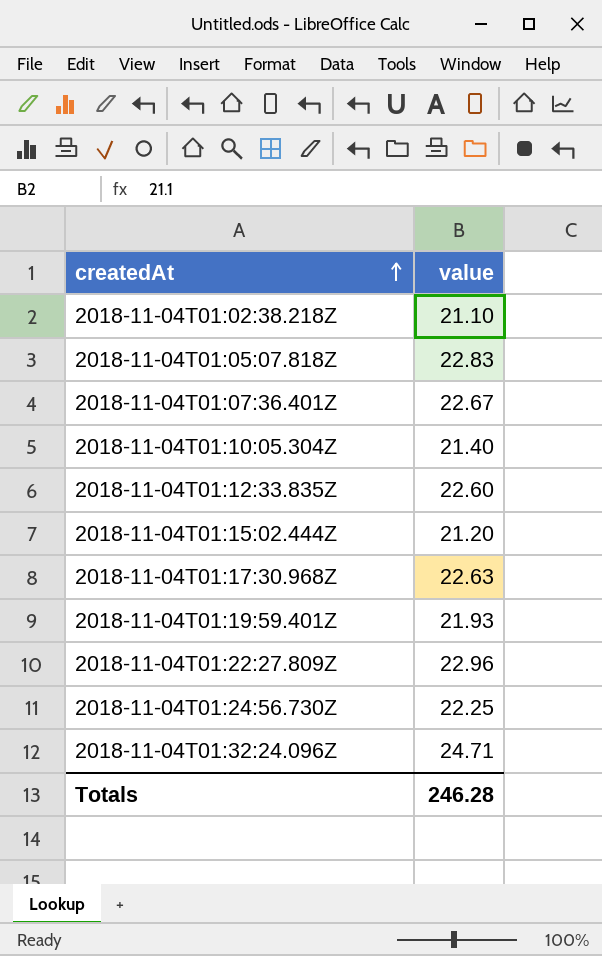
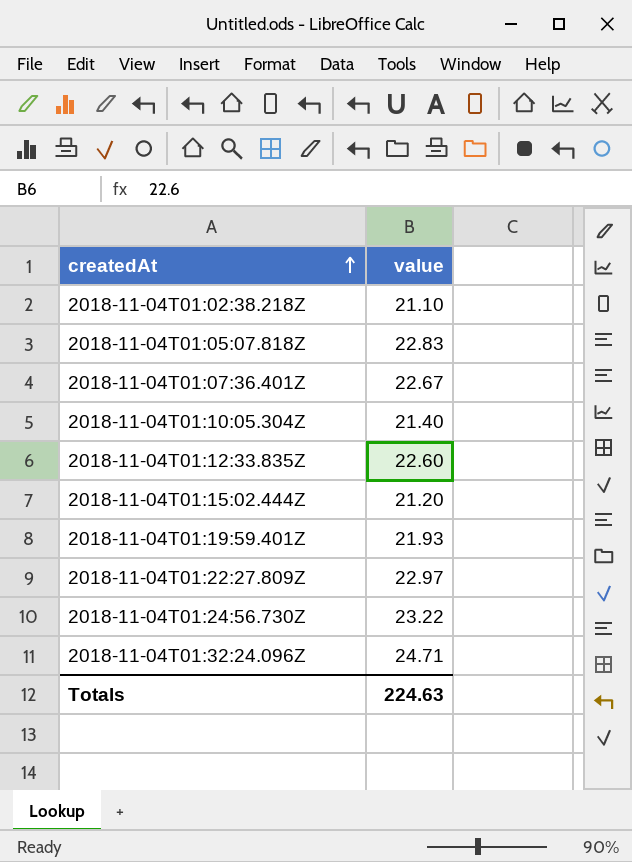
row 2018-11-04T01:17:30.968Z: 22.63 -> none
2018-11-04T01:22:27.809Z | value: 22.96 -> 22.97
2018-11-04T01:24:56.730Z | value: 22.25 -> 23.22
Totals | value: 246.28 -> 224.63

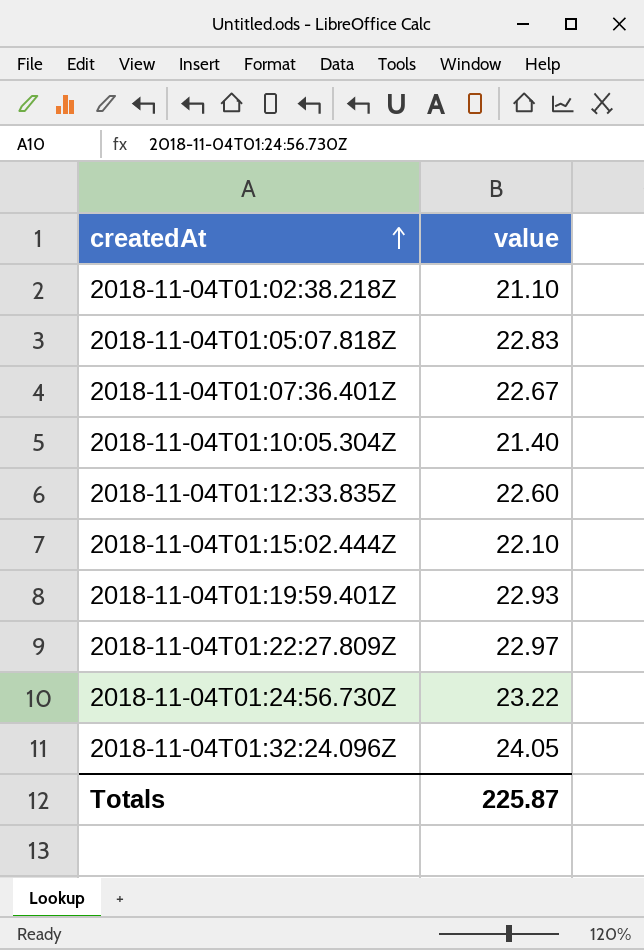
2018-11-04T01:15:02.444Z | value: 21.20 -> 22.10
2018-11-04T01:19:59.401Z | value: 21.93 -> 22.93
2018-11-04T01:32:24.096Z | value: 24.71 -> 24.05
Totals | value: 224.63 -> 225.87

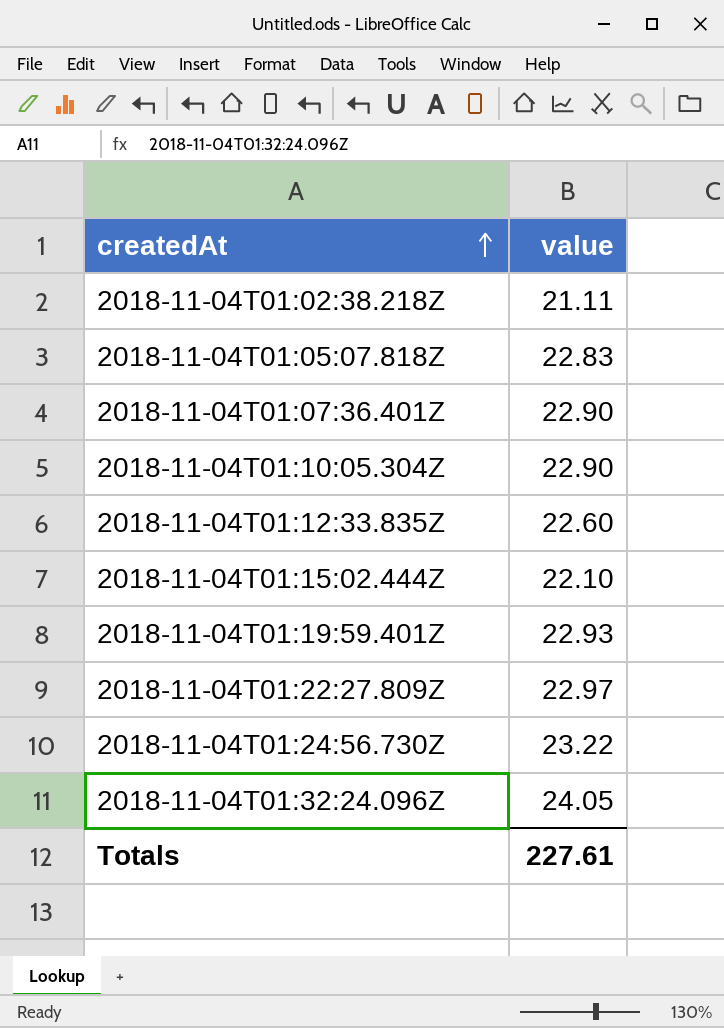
2018-11-04T01:02:38.218Z | value: 21.10 -> 21.11
2018-11-04T01:07:36.401Z | value: 22.67 -> 22.90
2018-11-04T01:10:05.304Z | value: 21.40 -> 22.90
Totals | value: 225.87 -> 227.61

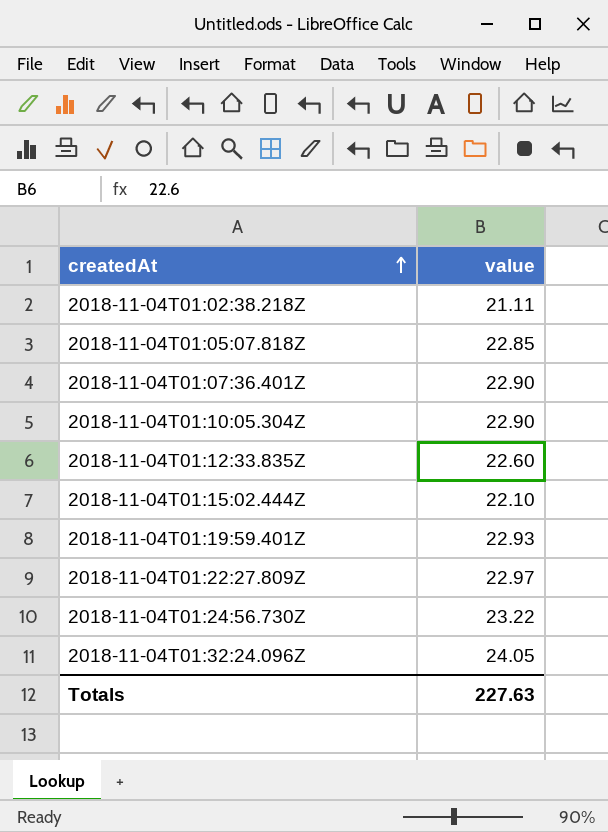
2018-11-04T01:05:07.818Z | value: 22.83 -> 22.85
Totals | value: 227.61 -> 227.63

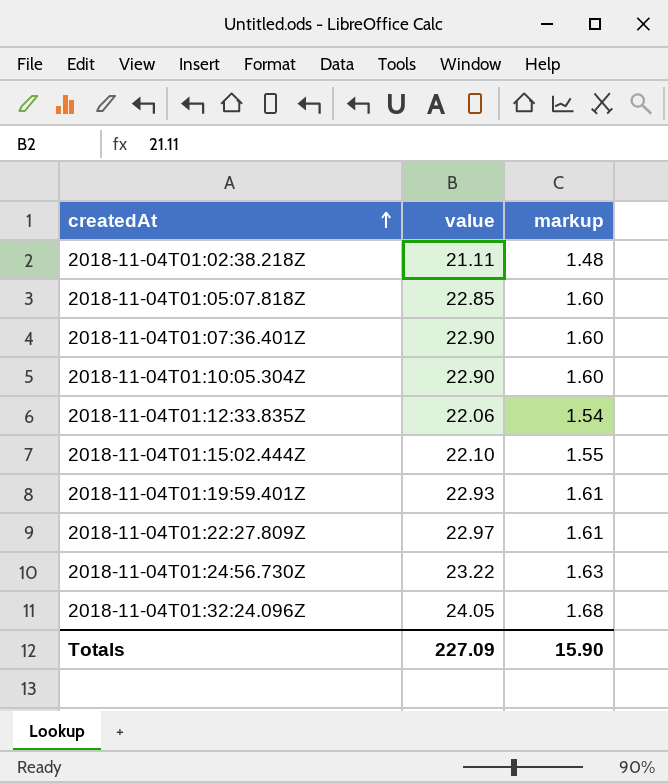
column markup | formula: none -> [value] * 0.07
2018-11-04T01:12:33.835Z | value: 22.60 -> 22.06
Totals | value: 227.63 -> 227.09

